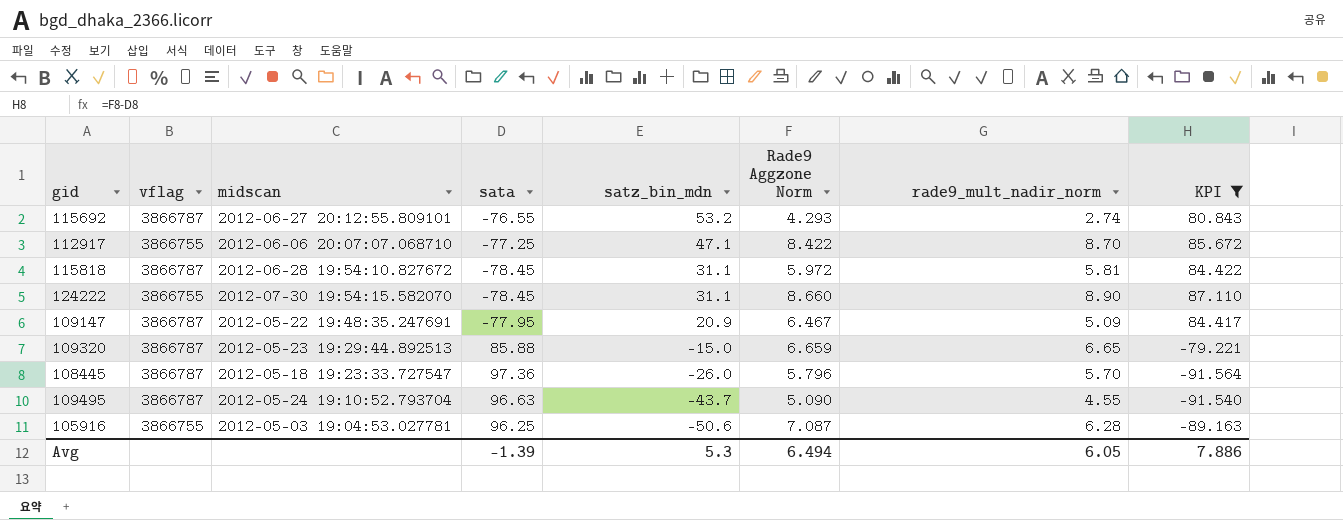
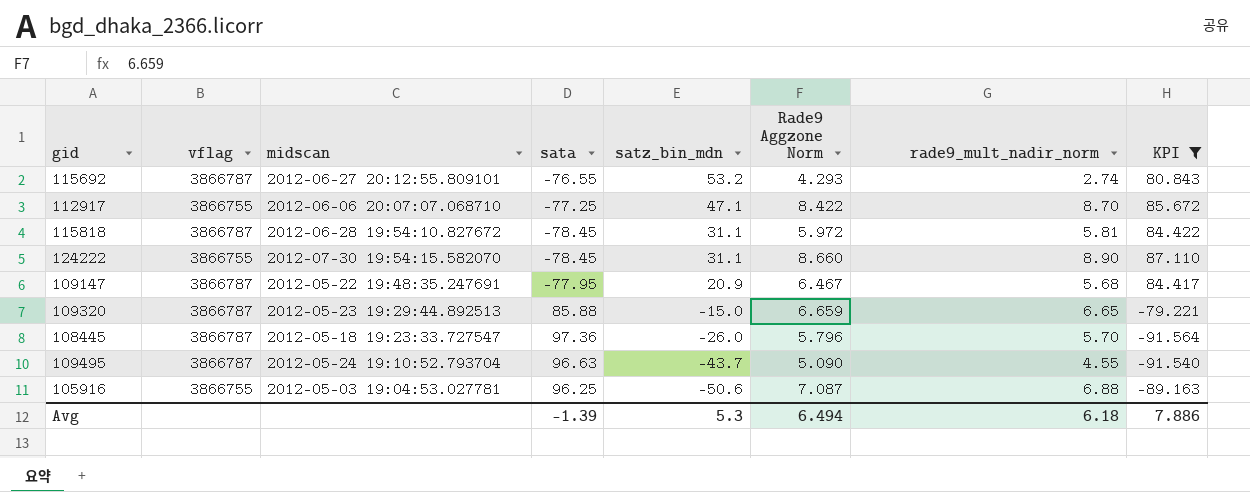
109147 | rade9_mult_nadir_norm: 5.09 -> 5.68
105916 | rade9_mult_nadir_norm: 6.28 -> 6.88
Avg | rade9_mult_nadir_norm: 6.05 -> 6.18

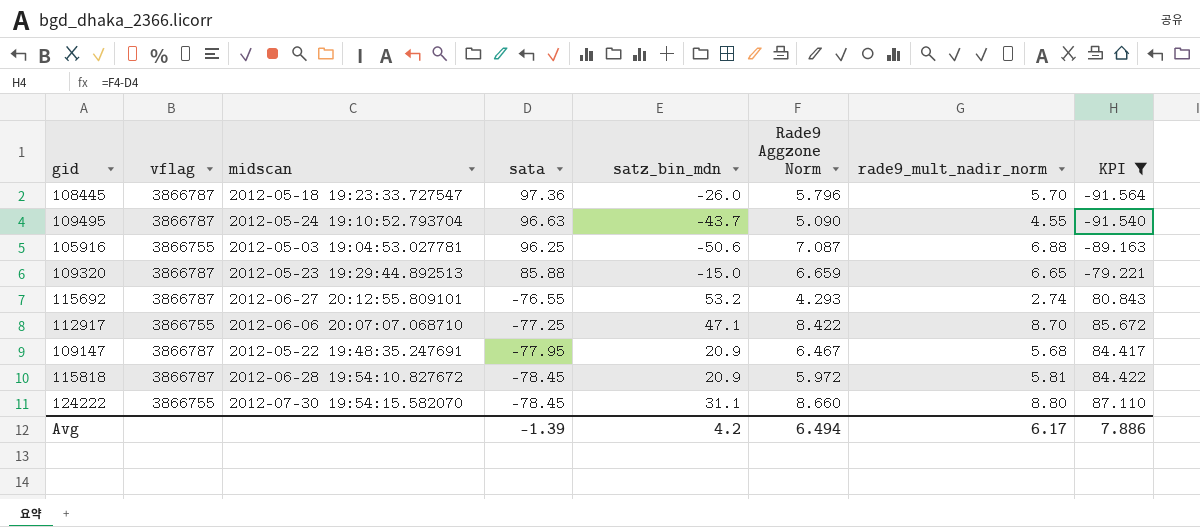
row order: satz_bin_mdn descending -> sata descending
115818 | satz_bin_mdn: 31.1 -> 20.9
124222 | rade9_mult_nadir_norm: 8.90 -> 8.80
Avg | satz_bin_mdn: 5.3 -> 4.2
Avg | rade9_mult_nadir_norm: 6.18 -> 6.17

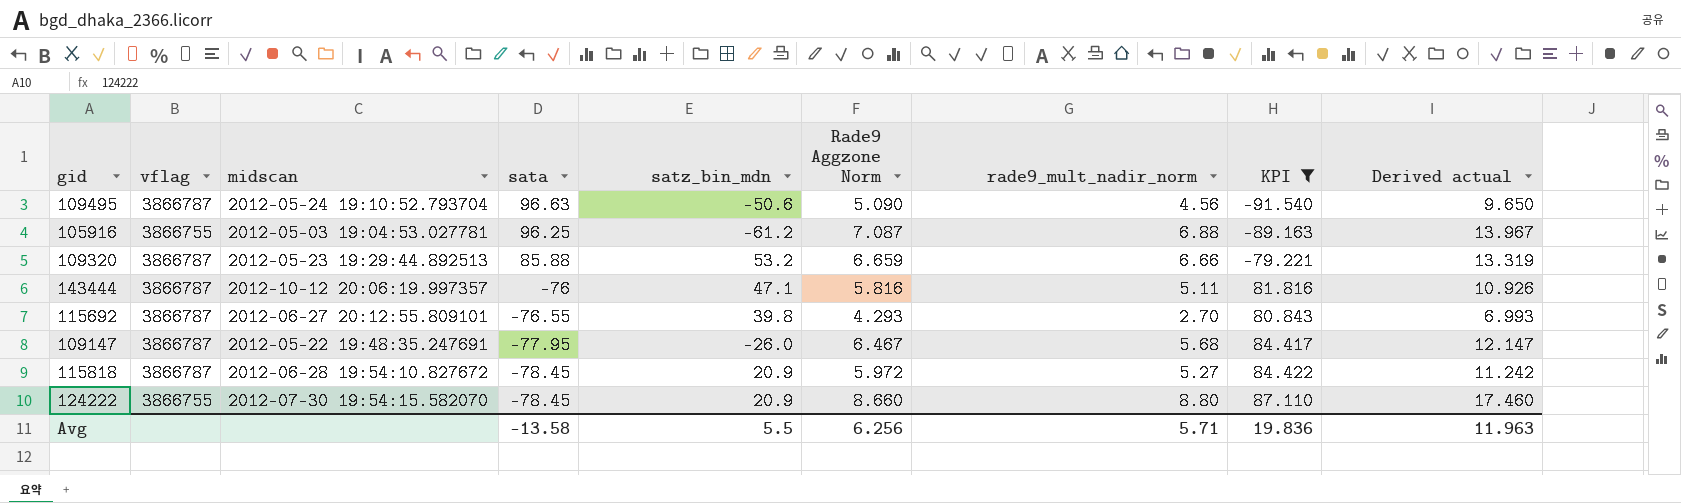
column Derived actual | formula: none -> [Rade9 Aggzone Norm] + [rade9_mult_nadir_norm]
row 108445: 3866787 | 2012-05-18 19:23:33.727547 | 97.36 | -26.0 | 5.796 | 5.70 | -91.564 -> none
row 112917: 3866755 | 2012-06-06 20:07:07.068710 | -77.25 | 47.1 | 8.422 | 8.70 | 85.672 -> none
109495 | satz_bin_mdn: -43.7 -> -50.6
109495 | rade9_mult_nadir_norm: 4.55 -> 4.56
105916 | satz_bin_mdn: -50.6 -> -61.2
109320 | satz_bin_mdn: -15.0 -> 53.2
109320 | rade9_mult_nadir_norm: 6.65 -> 6.66
row 143444: none -> 3866787 | 2012-10-12 20:06:19.997357 | -76 | 47.1 | 5.816 | 5.11 | 81.816 | 10.926
115692 | satz_bin_mdn: 53.2 -> 39.8
115692 | rade9_mult_nadir_norm: 2.74 -> 2.70
109147 | satz_bin_mdn: 20.9 -> -26.0
115818 | rade9_mult_nadir_norm: 5.81 -> 5.27
124222 | satz_bin_mdn: 31.1 -> 20.9
Avg | sata: -1.39 -> -13.58
Avg | satz_bin_mdn: 4.2 -> 5.5
Avg | Rade9 Aggzone Norm: 6.494 -> 6.256
Avg | rade9_mult_nadir_norm: 6.17 -> 5.71
Avg | KPI: 7.886 -> 19.836

